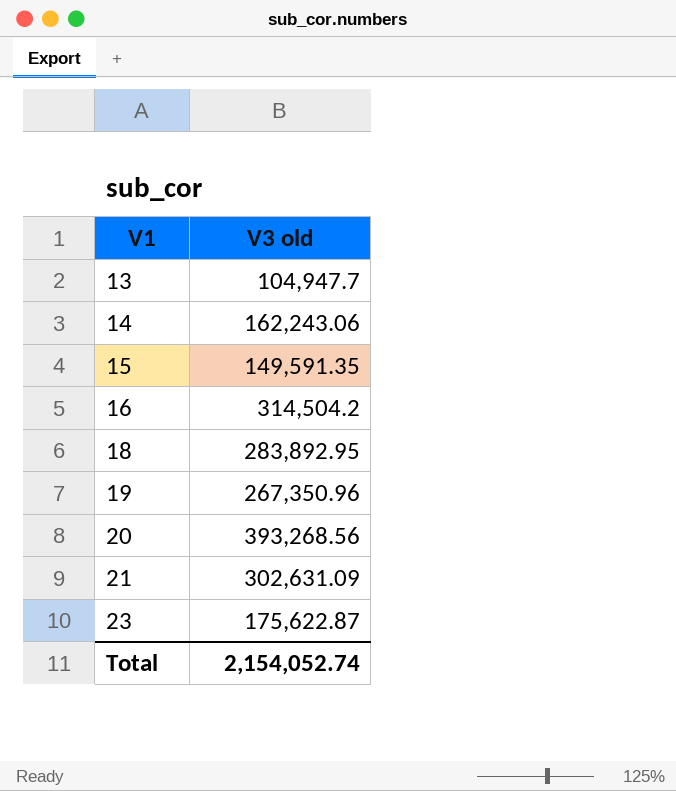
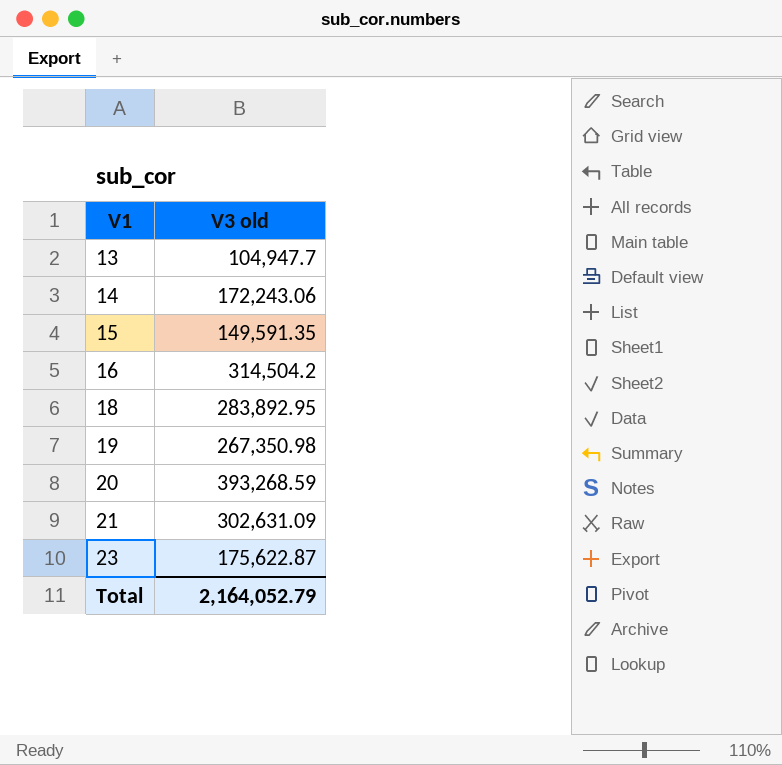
14 | V3 old: 162,243.06 -> 172,243.06
19 | V3 old: 267,350.96 -> 267,350.98
20 | V3 old: 393,268.56 -> 393,268.59
Total | V3 old: 2,154,052.74 -> 2,164,052.79

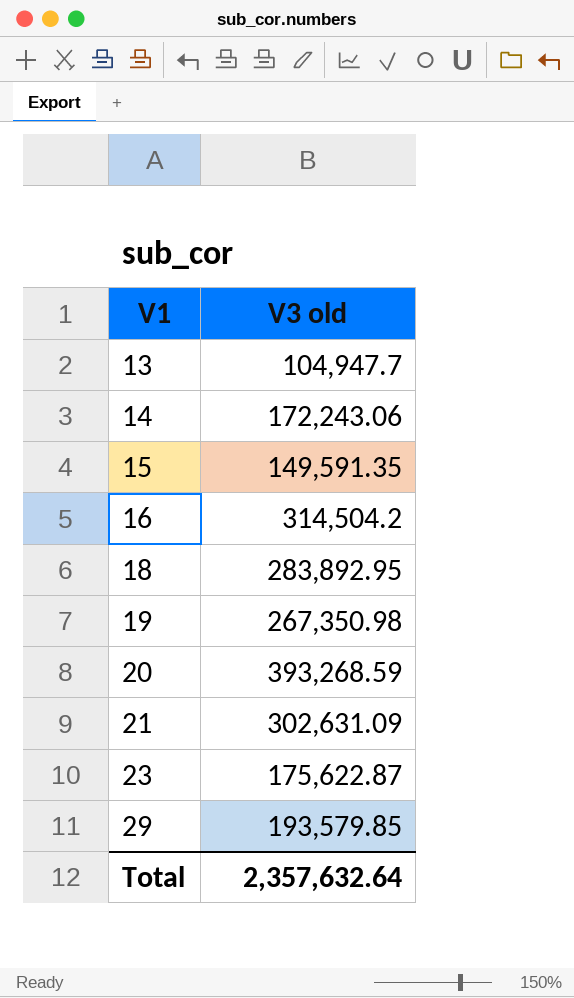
row 29: none -> 193,579.85
Total | V3 old: 2,164,052.79 -> 2,357,632.64

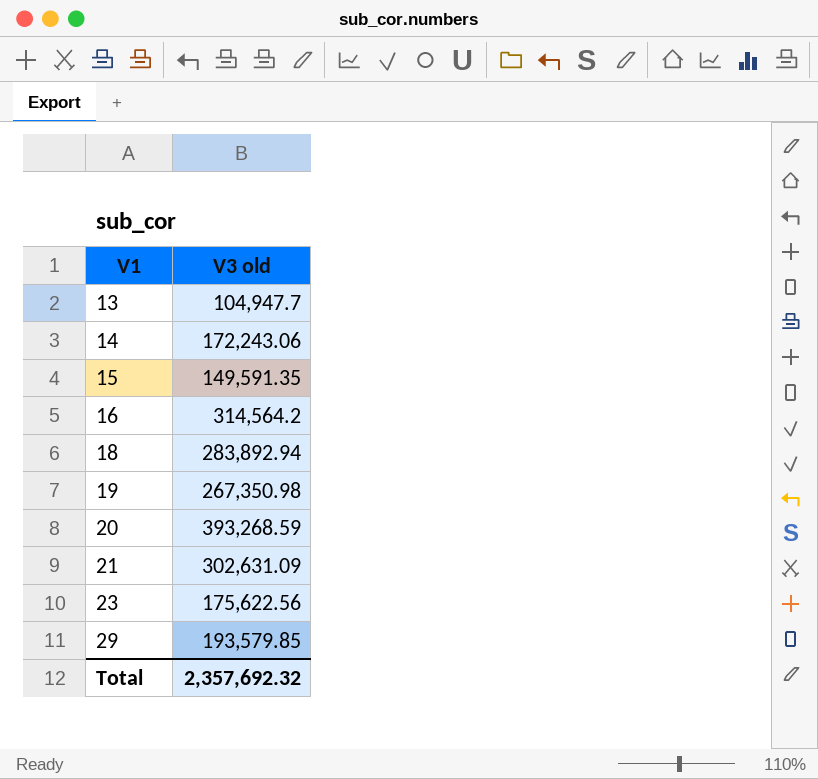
16 | V3 old: 314,504.2 -> 314,564.2
18 | V3 old: 283,892.95 -> 283,892.94
23 | V3 old: 175,622.87 -> 175,622.56
Total | V3 old: 2,357,632.64 -> 2,357,692.32

